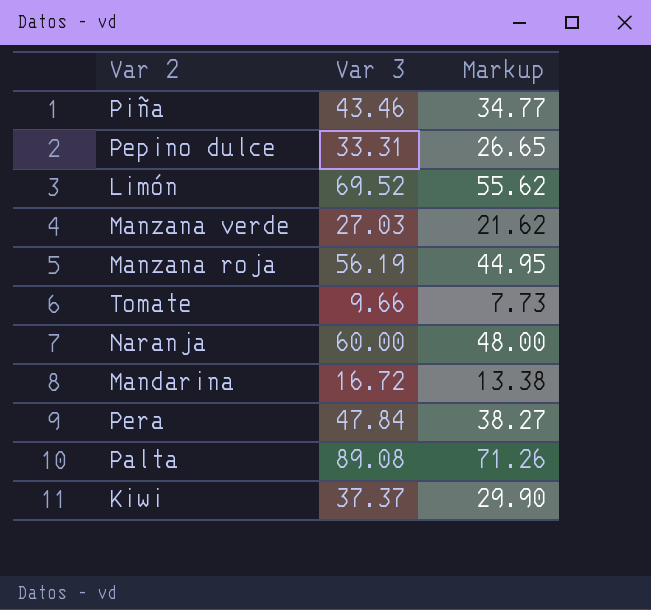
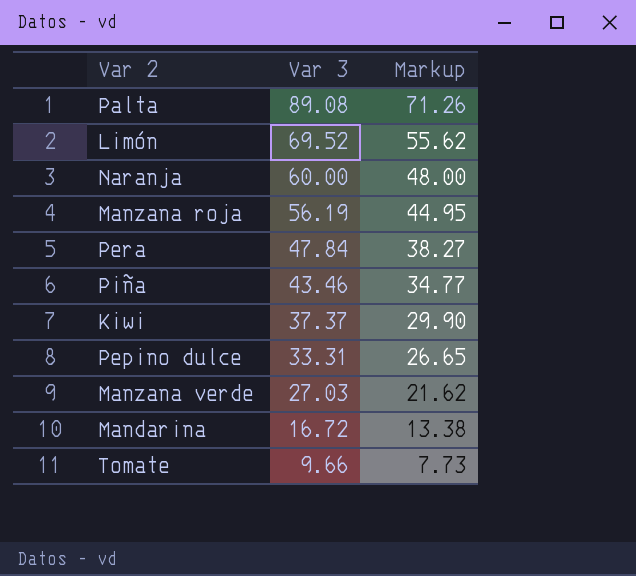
row order: none -> Var 3 descending

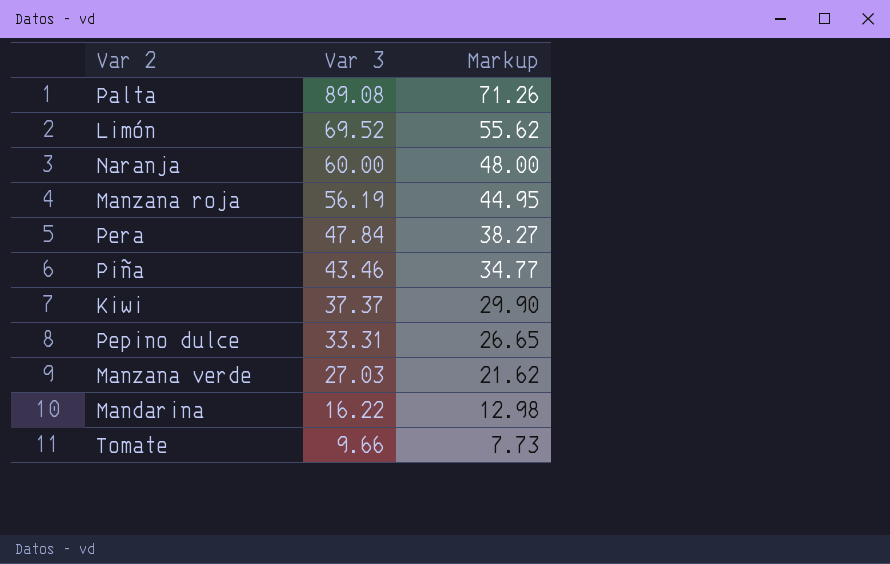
Mandarina | Var 3: 16.72 -> 16.22
Mandarina | Markup: 13.38 -> 12.98

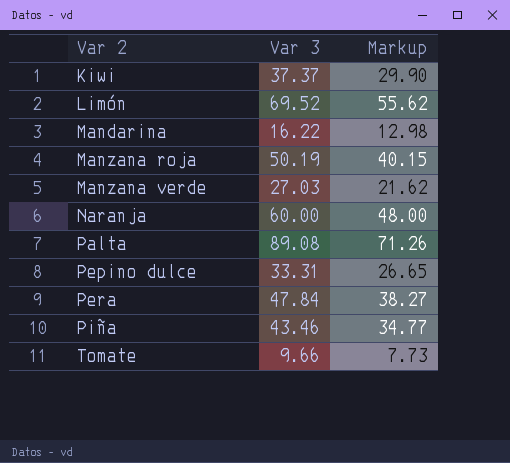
row order: Var 3 descending -> Var 2 ascending
Manzana roja | Var 3: 56.19 -> 50.19
Manzana roja | Markup: 44.95 -> 40.15

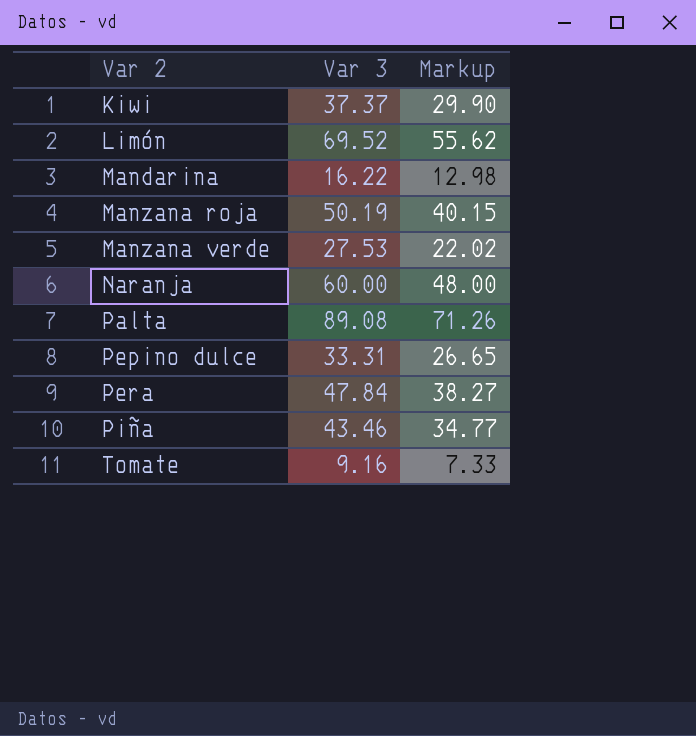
Manzana verde | Var 3: 27.03 -> 27.53
Manzana verde | Markup: 21.62 -> 22.02
Tomate | Var 3: 9.66 -> 9.16
Tomate | Markup: 7.73 -> 7.33

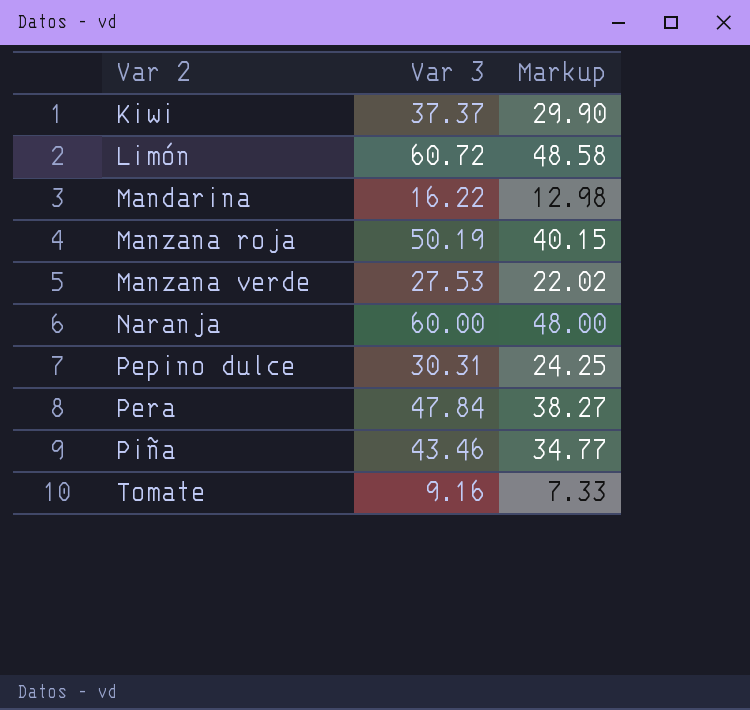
row Palta: 89.08 | 71.26 -> none
Limón | Var 3: 69.52 -> 60.72
Limón | Markup: 55.62 -> 48.58
Pepino dulce | Var 3: 33.31 -> 30.31
Pepino dulce | Markup: 26.65 -> 24.25

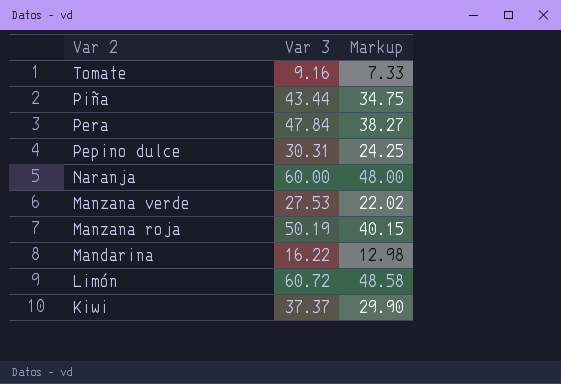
row order: Var 2 ascending -> Var 2 descending
Piña | Var 3: 43.46 -> 43.44
Piña | Markup: 34.77 -> 34.75

